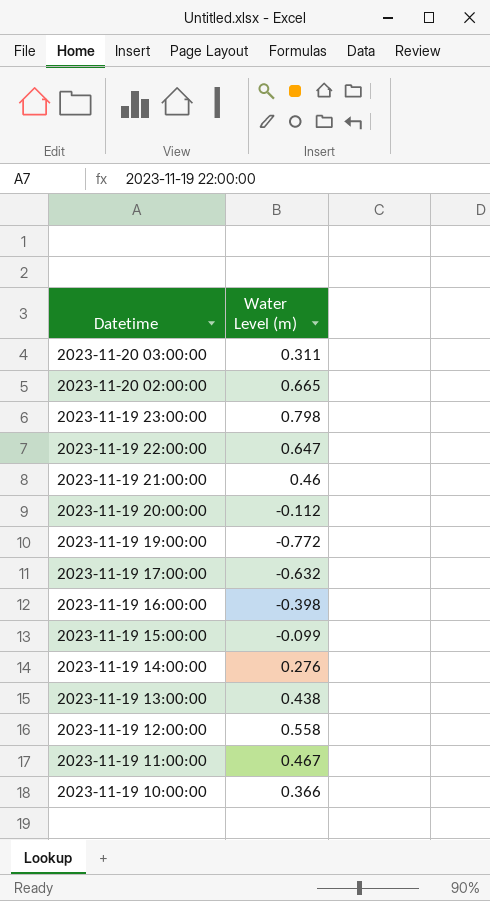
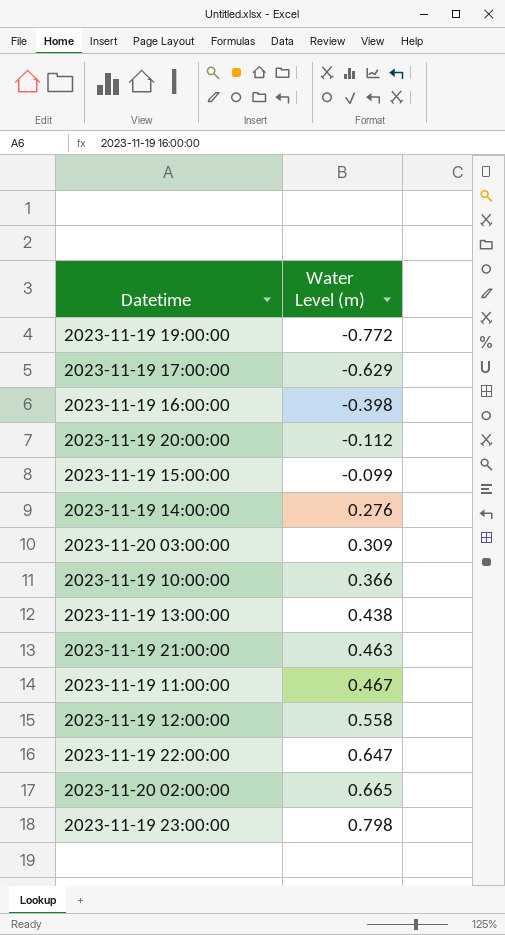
row order: Datetime descending -> Water Level (m) ascending
2023-11-19 17:00:00 | Water Level (m): -0.632 -> -0.629
2023-11-20 03:00:00 | Water Level (m): 0.311 -> 0.309
2023-11-19 21:00:00 | Water Level (m): 0.46 -> 0.463

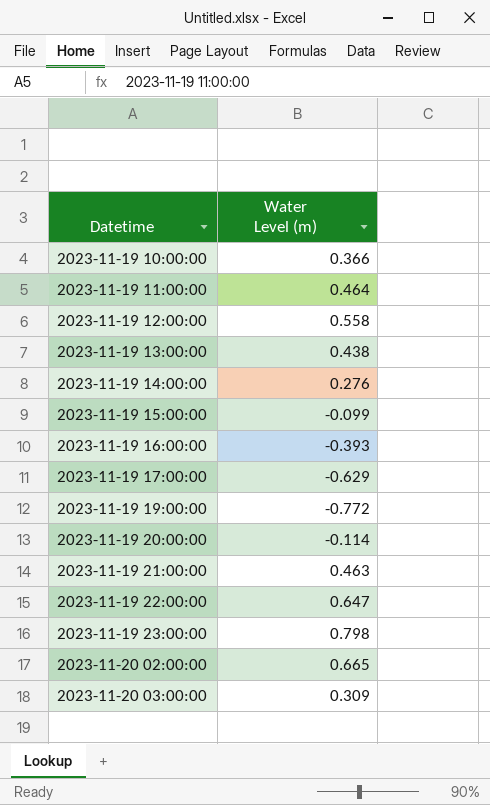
row order: Water Level (m) ascending -> Datetime ascending
2023-11-19 11:00:00 | Water Level (m): 0.467 -> 0.464
2023-11-19 16:00:00 | Water Level (m): -0.398 -> -0.393
2023-11-19 20:00:00 | Water Level (m): -0.112 -> -0.114

